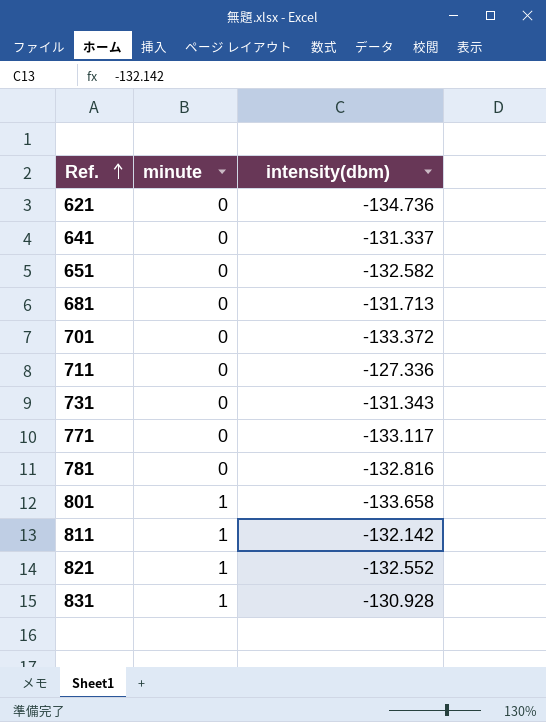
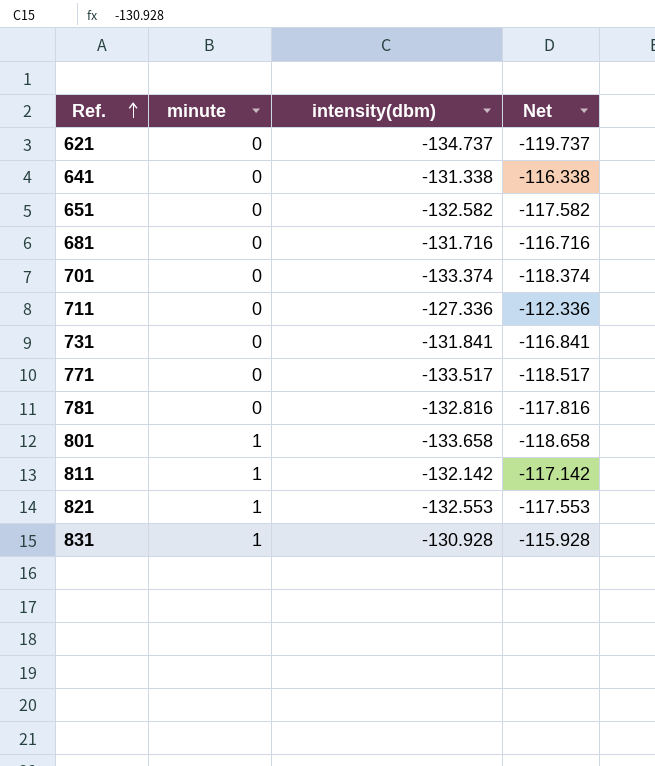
column Net | formula: none -> [intensity(dbm)] + 15
621 | intensity(dbm): -134.736 -> -134.737
641 | intensity(dbm): -131.337 -> -131.338
681 | intensity(dbm): -131.713 -> -131.716
701 | intensity(dbm): -133.372 -> -133.374
731 | intensity(dbm): -131.343 -> -131.841
771 | intensity(dbm): -133.117 -> -133.517
821 | intensity(dbm): -132.552 -> -132.553

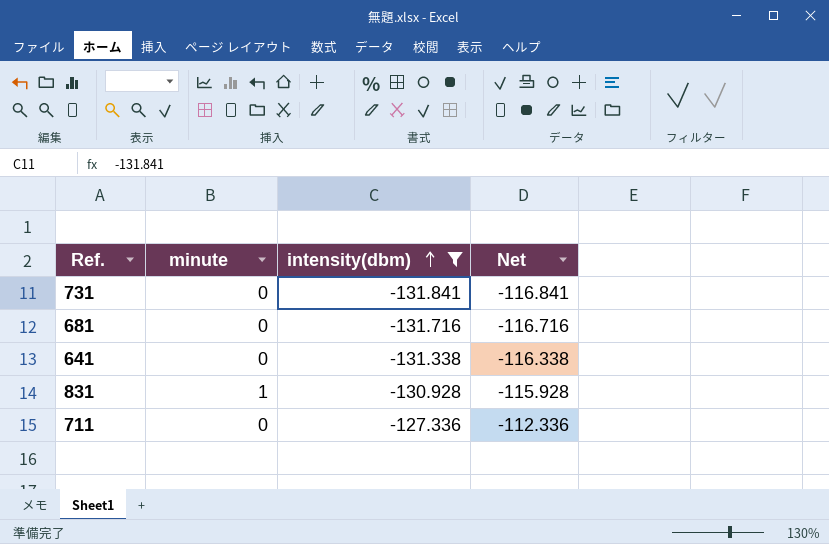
filter: none -> intensity(dbm) >= -131.841
row order: Ref. ascending -> intensity(dbm) ascending

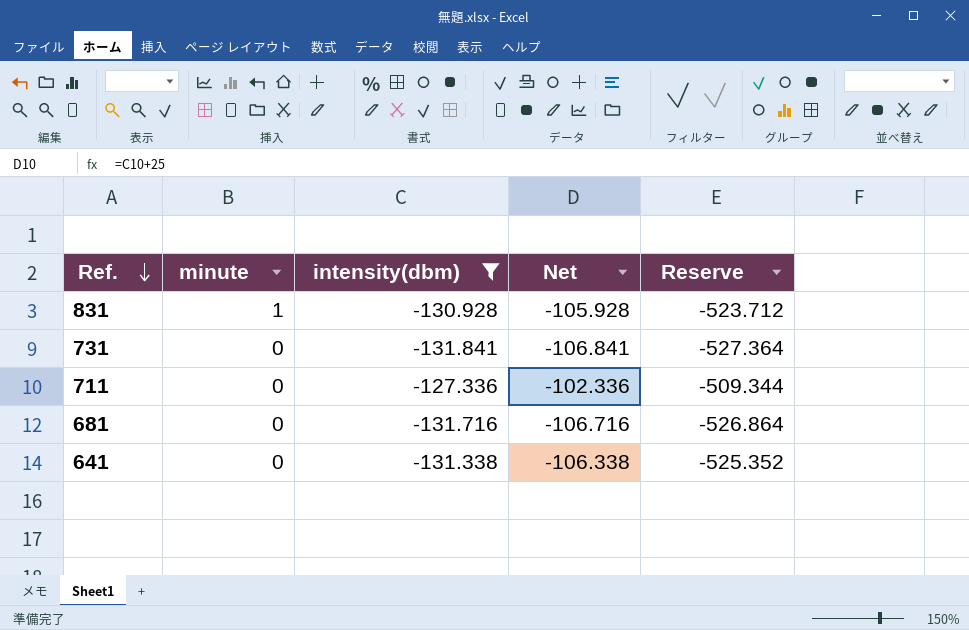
row order: intensity(dbm) ascending -> Ref. descending
column Net | formula: [intensity(dbm)] + 15 -> [intensity(dbm)] + 25
column Reserve | formula: none -> [intensity(dbm)] * 4

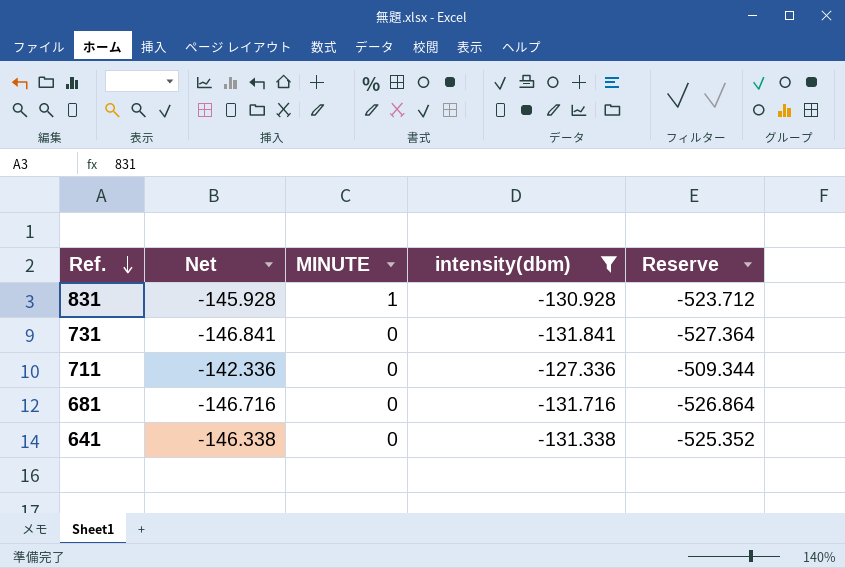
column Net | formula: [intensity(dbm)] + 25 -> [intensity(dbm)] - 15
column Net | position: 4 -> 2
column name: minute -> MINUTE

